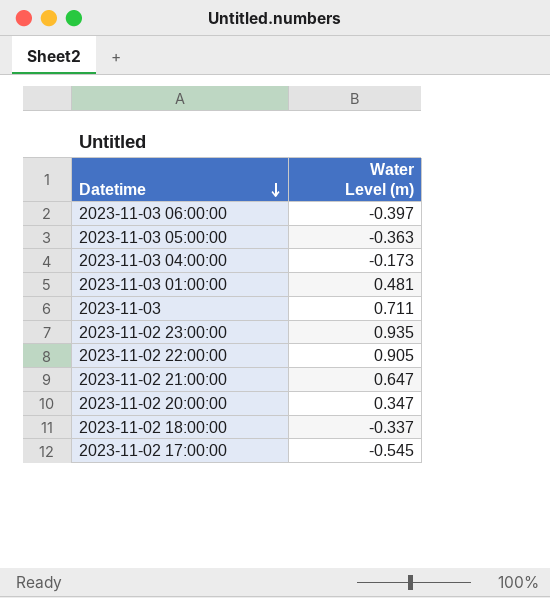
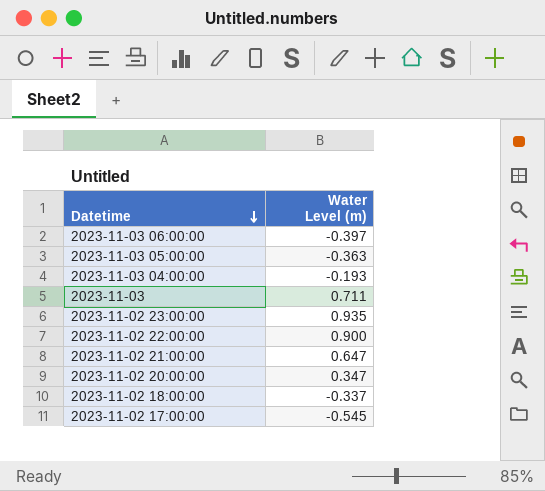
row 2023-11-03 01:00:00: 0.481 -> none
2023-11-03 04:00:00 | Water Level (m): -0.173 -> -0.193
2023-11-02 22:00:00 | Water Level (m): 0.905 -> 0.900

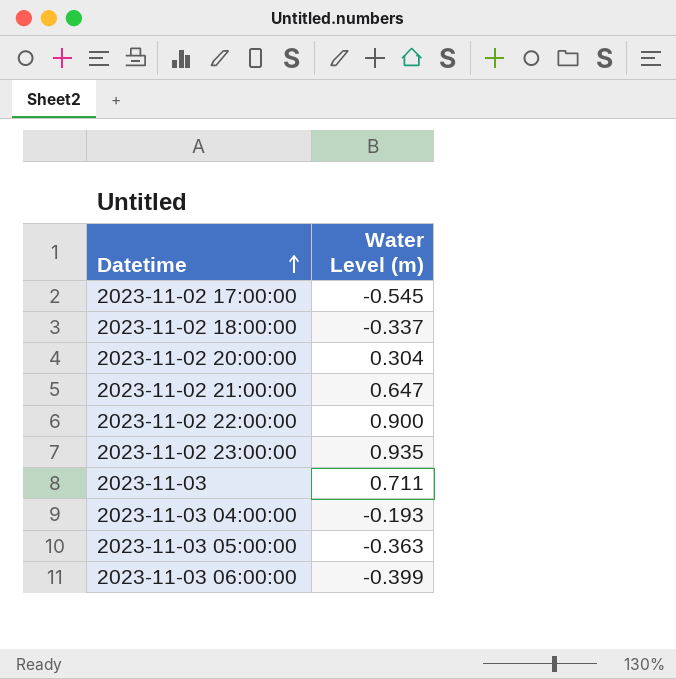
row order: Datetime descending -> Datetime ascending
2023-11-02 20:00:00 | Water Level (m): 0.347 -> 0.304
2023-11-03 06:00:00 | Water Level (m): -0.397 -> -0.399

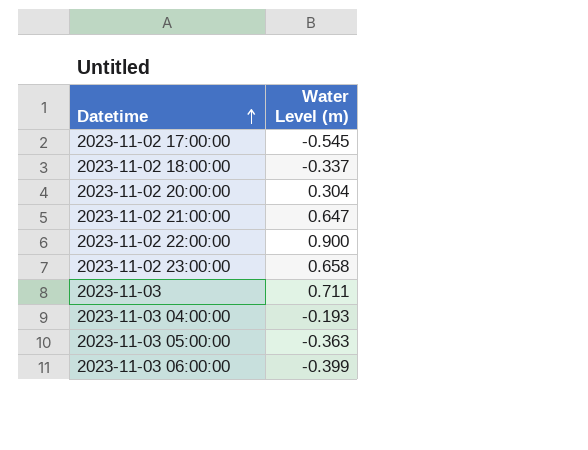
2023-11-02 23:00:00 | Water Level (m): 0.935 -> 0.658

